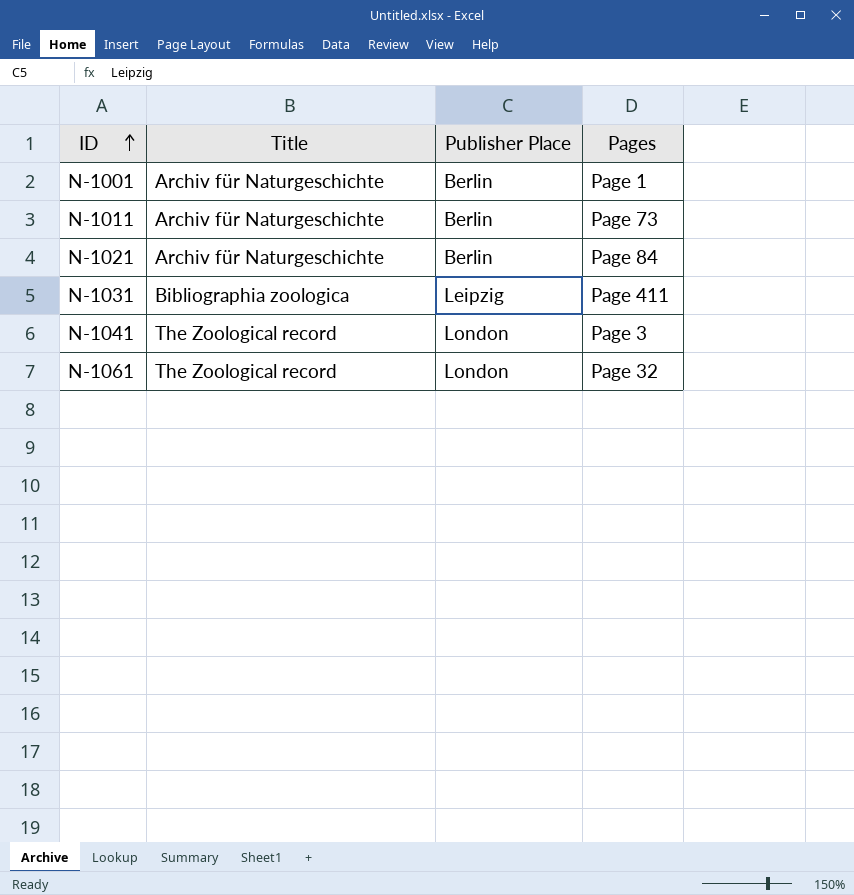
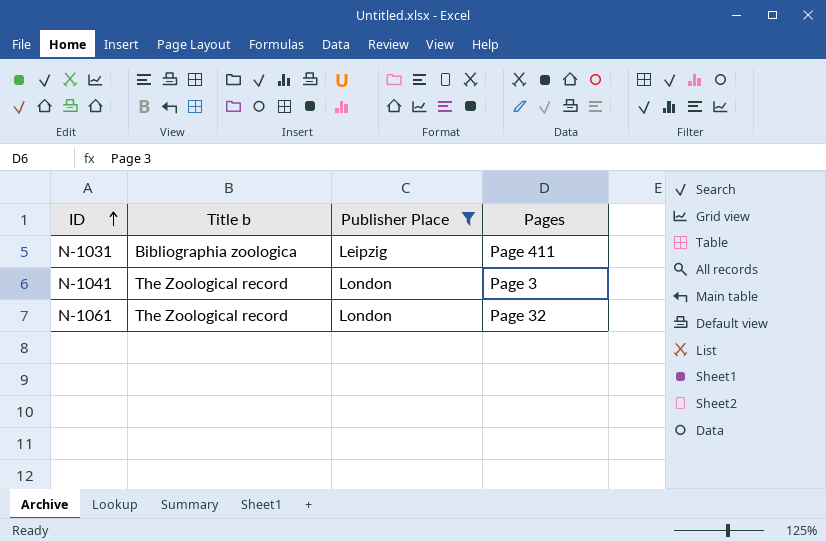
filter: none -> Publisher Place != Berlin
column name: Title -> Title b

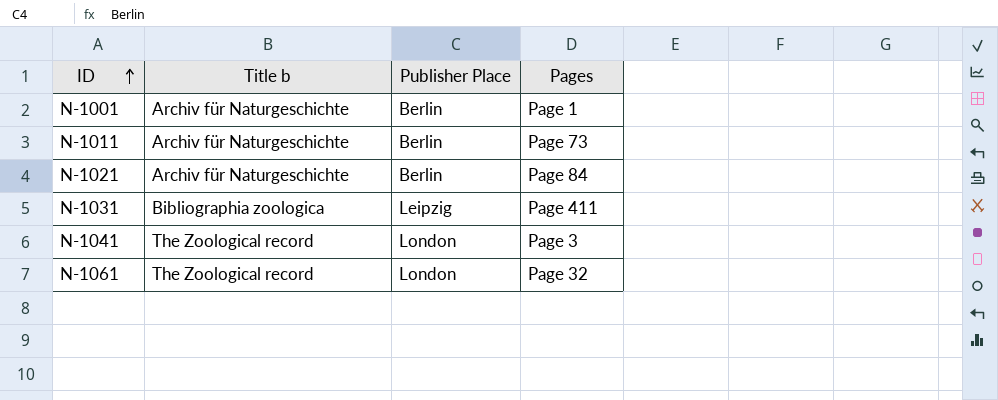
filter: Publisher Place != Berlin -> none

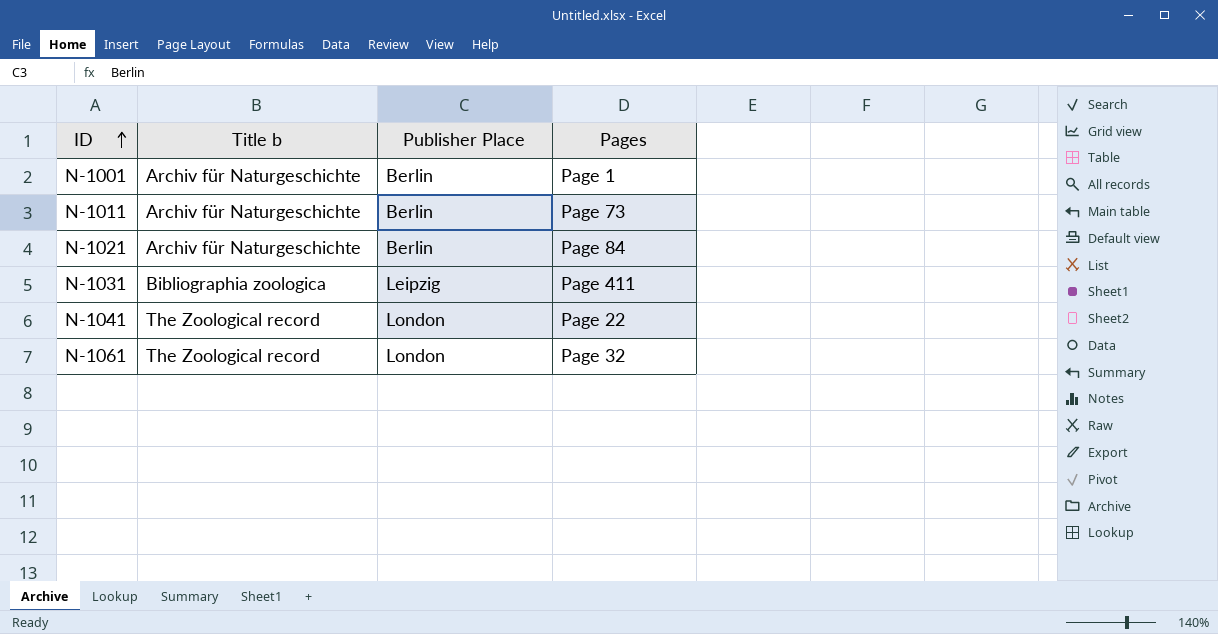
N-1041 | Pages: Page 3 -> Page 22

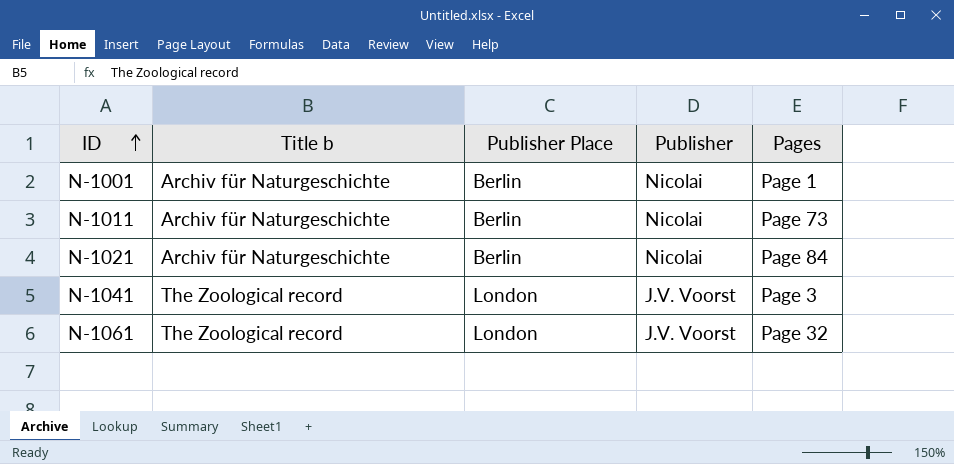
column Publisher | position: none -> 4
row N-1031: Bibliographia zoologica | Leipzig | Page 411 -> none
N-1041 | Pages: Page 22 -> Page 3

